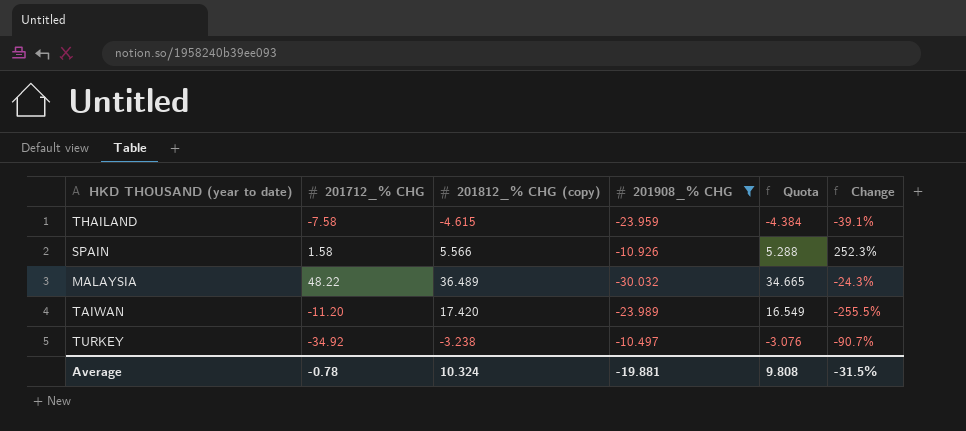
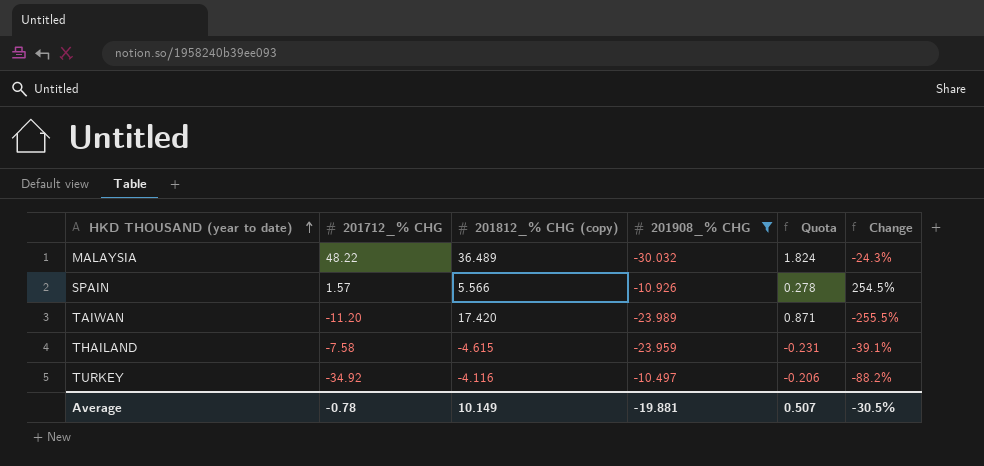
row order: none -> HKD THOUSAND (year to date) ascending
column Quota | formula: [201812_% CHG (copy)] * 0.95 -> [201812_% CHG (copy)] * 0.05
SPAIN | 201712_% CHG: 1.58 -> 1.57
SPAIN | Change: 252.3% -> 254.5%
TURKEY | 201812_% CHG (copy): -3.238 -> -4.116
TURKEY | Change: -90.7% -> -88.2%
Average | 201812_% CHG (copy): 10.324 -> 10.149
Average | Quota: 9.808 -> 0.507
Average | Change: -31.5% -> -30.5%

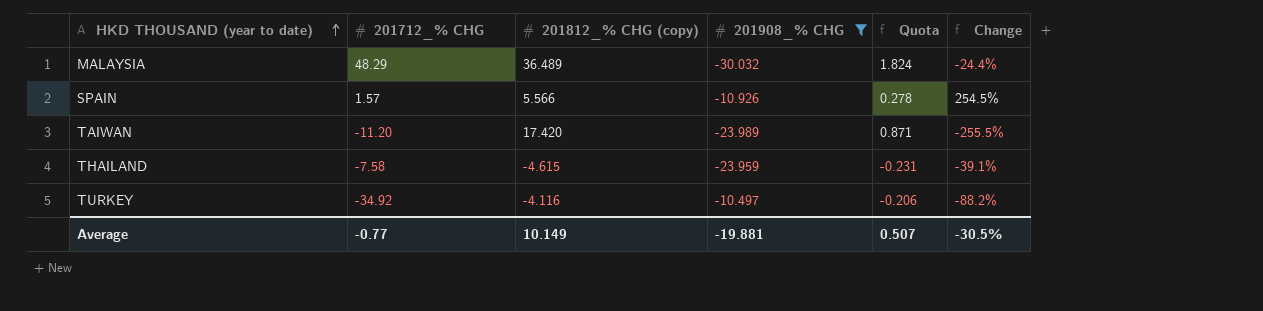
MALAYSIA | 201712_% CHG: 48.22 -> 48.29
MALAYSIA | Change: -24.3% -> -24.4%
Average | 201712_% CHG: -0.78 -> -0.77

